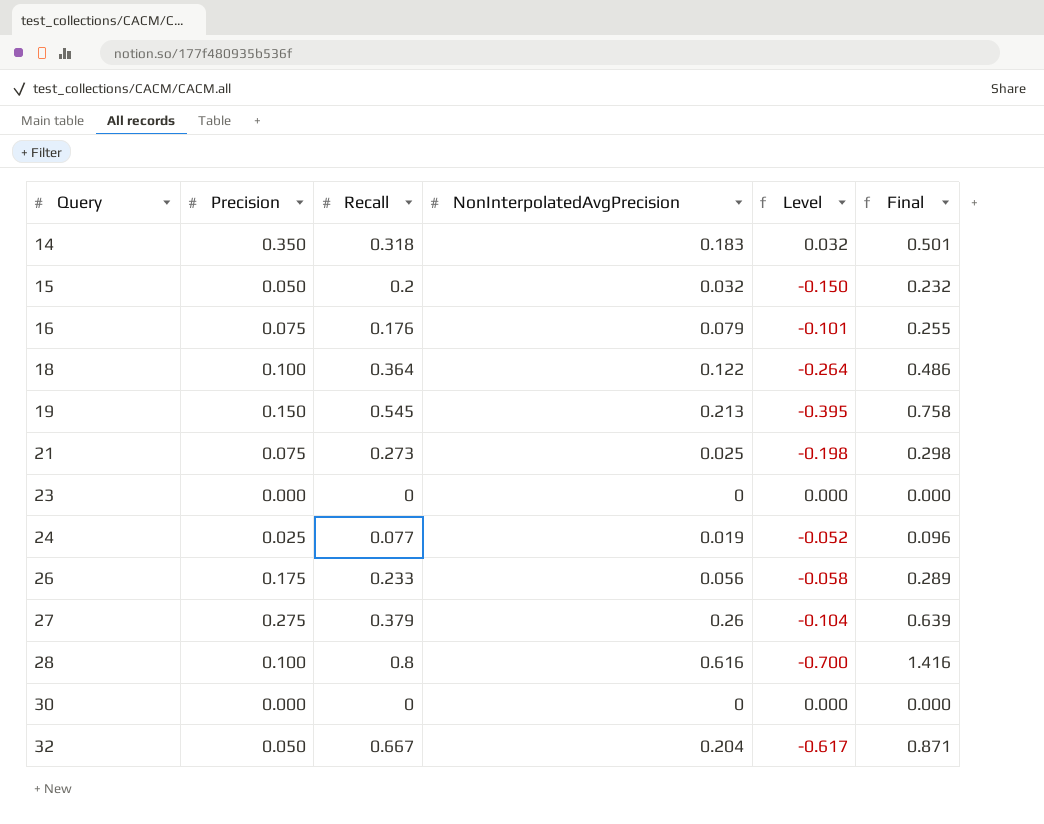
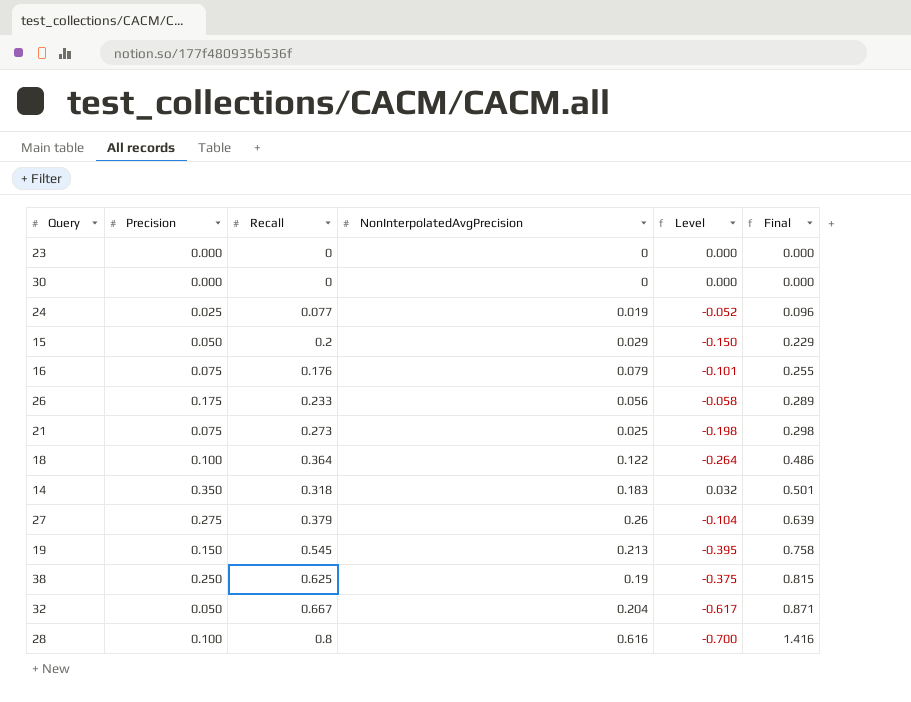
row order: Query ascending -> Final ascending
15 | NonInterpolatedAvgPrecision: 0.032 -> 0.029
15 | Final: 0.232 -> 0.229
row 38: none -> 0.250 | 0.625 | 0.19 | -0.375 | 0.815

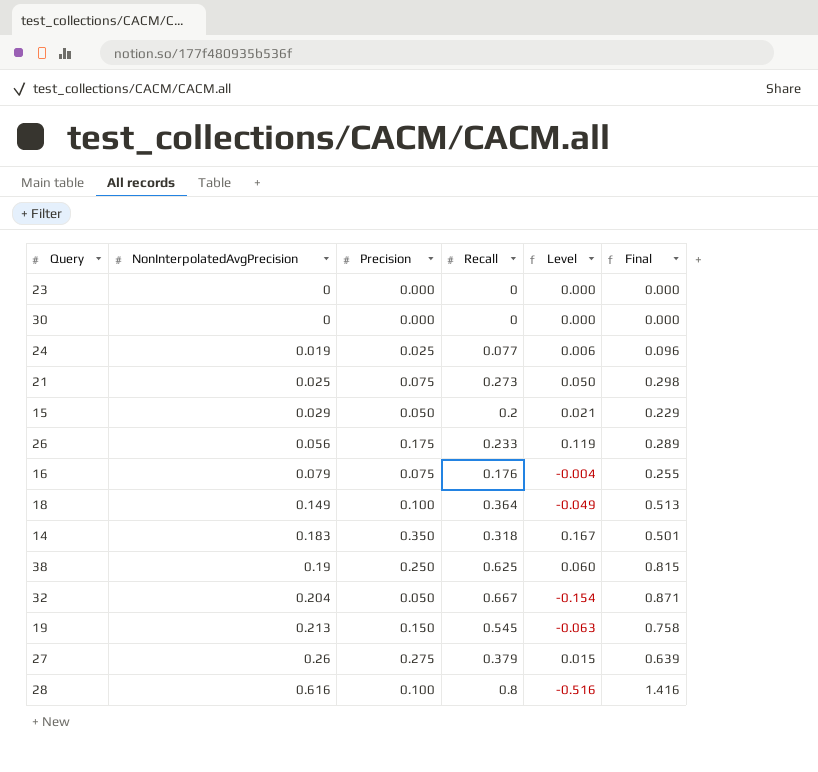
row order: Final ascending -> NonInterpolatedAvgPrecision ascending
column NonInterpolatedAvgPrecision | position: 4 -> 2
column Level | formula: [Precision] - [Recall] -> [Precision] - [NonInterpolatedAvgPrecision]
18 | NonInterpolatedAvgPrecision: 0.122 -> 0.149
18 | Final: 0.486 -> 0.513

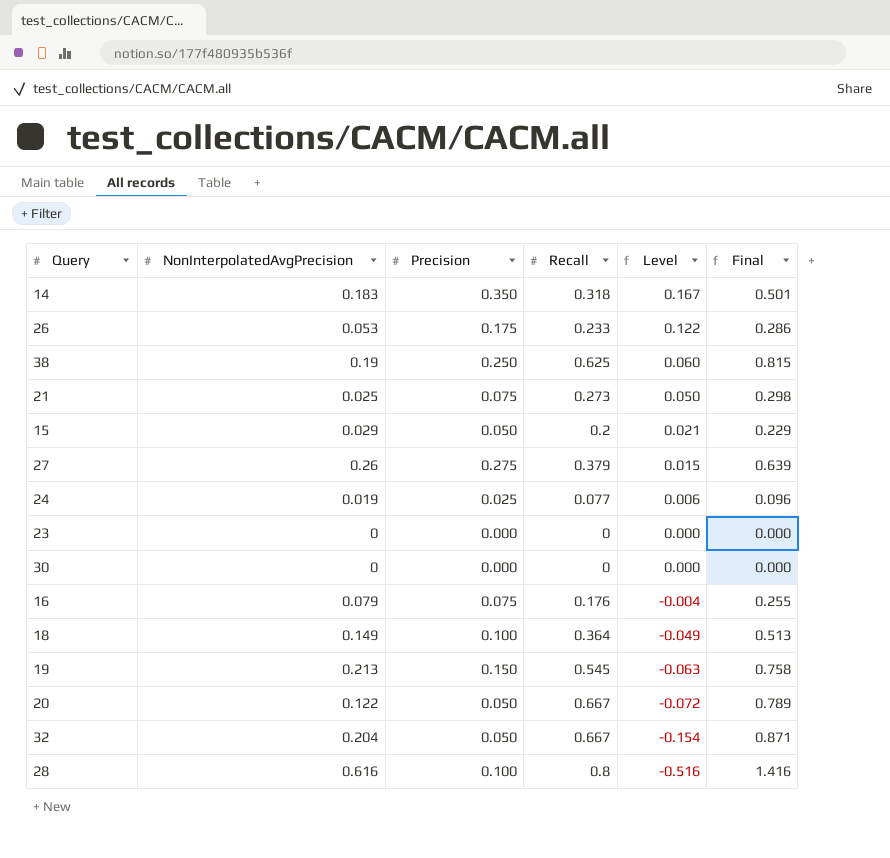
row order: NonInterpolatedAvgPrecision ascending -> Level descending
26 | NonInterpolatedAvgPrecision: 0.056 -> 0.053
26 | Level: 0.119 -> 0.122
26 | Final: 0.289 -> 0.286
row 20: none -> 0.122 | 0.050 | 0.667 | -0.072 | 0.789

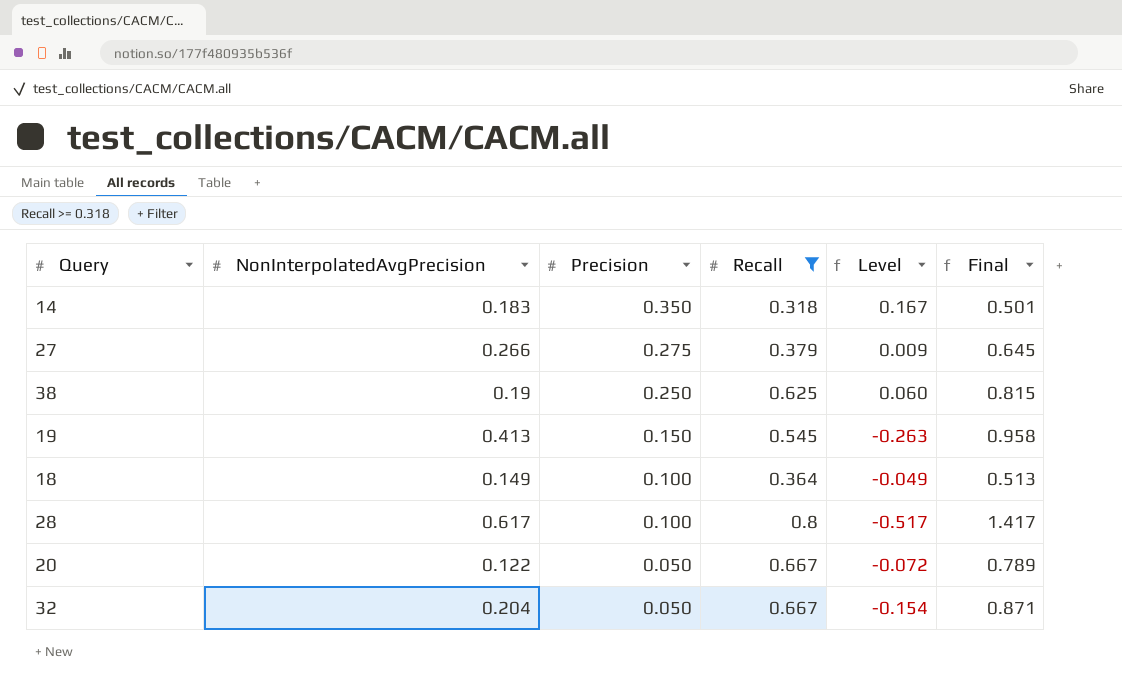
filter: none -> Recall >= 0.318
row order: Level descending -> Precision descending
27 | NonInterpolatedAvgPrecision: 0.26 -> 0.266
27 | Level: 0.015 -> 0.009
27 | Final: 0.639 -> 0.645
19 | NonInterpolatedAvgPrecision: 0.213 -> 0.413
19 | Level: -0.063 -> -0.263
19 | Final: 0.758 -> 0.958
28 | NonInterpolatedAvgPrecision: 0.616 -> 0.617
28 | Level: -0.516 -> -0.517
28 | Final: 1.416 -> 1.417

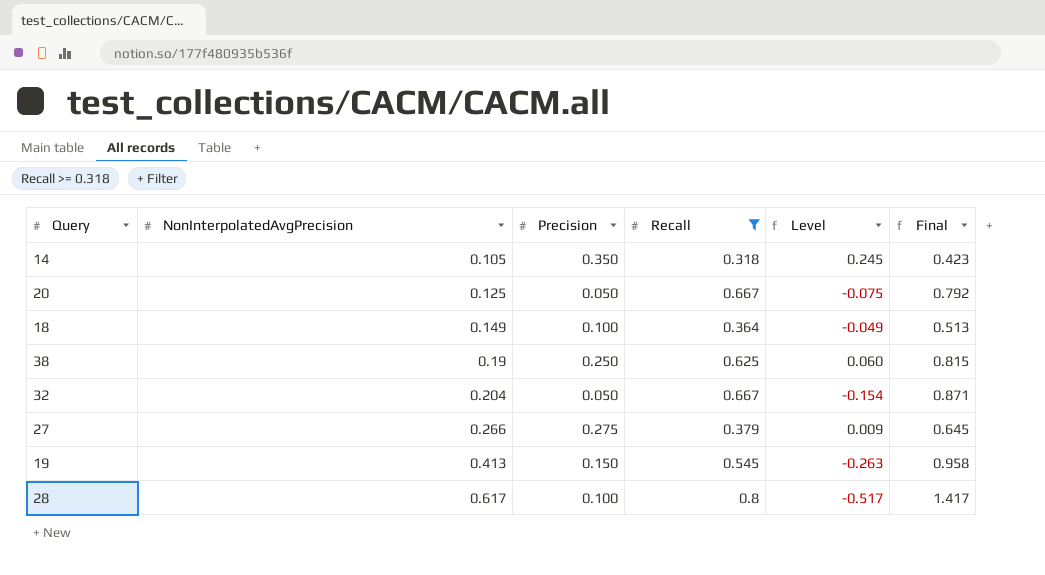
row order: Precision descending -> NonInterpolatedAvgPrecision ascending
14 | NonInterpolatedAvgPrecision: 0.183 -> 0.105
14 | Level: 0.167 -> 0.245
14 | Final: 0.501 -> 0.423
20 | NonInterpolatedAvgPrecision: 0.122 -> 0.125
20 | Level: -0.072 -> -0.075
20 | Final: 0.789 -> 0.792

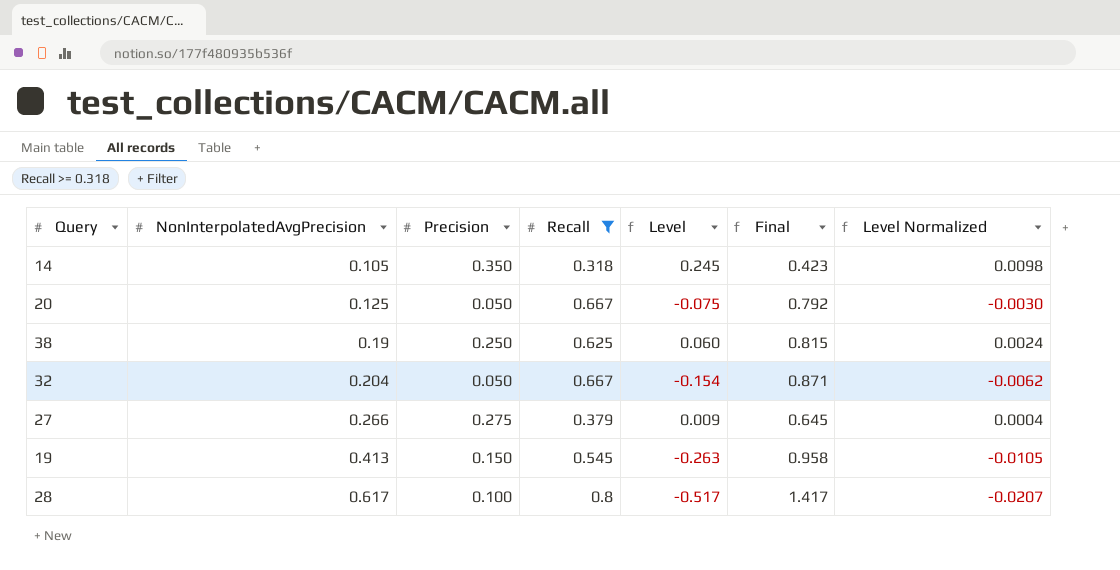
column Level Normalized | formula: none -> [Level] * 0.04
row 18: 0.149 | 0.100 | 0.364 | -0.049 | 0.513 -> none

